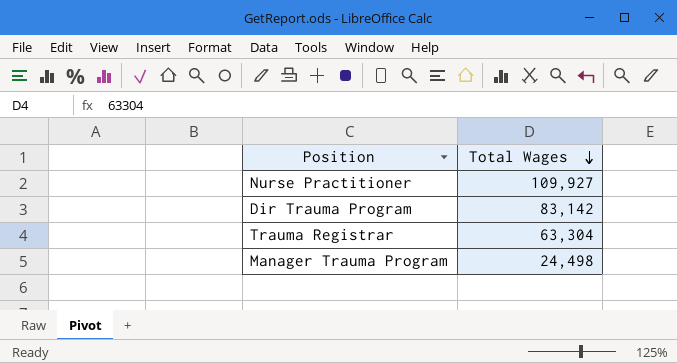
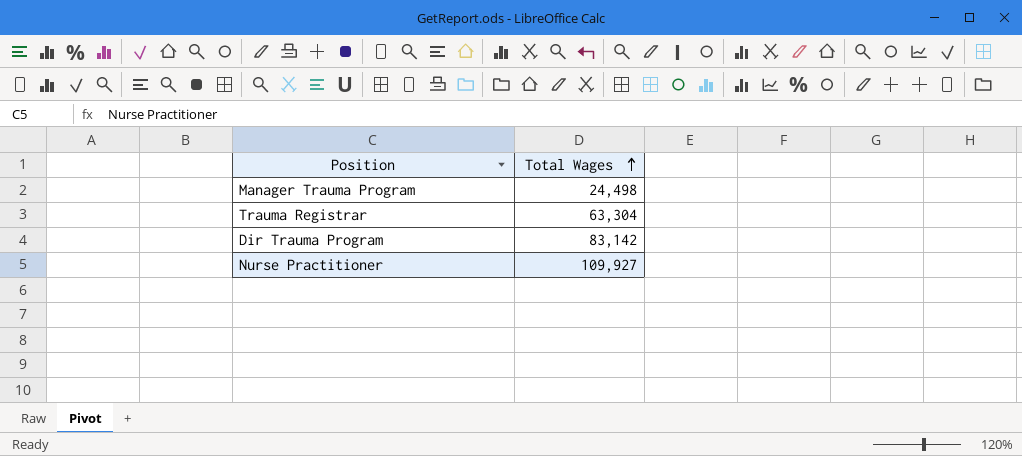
row order: Total Wages descending -> Total Wages ascending

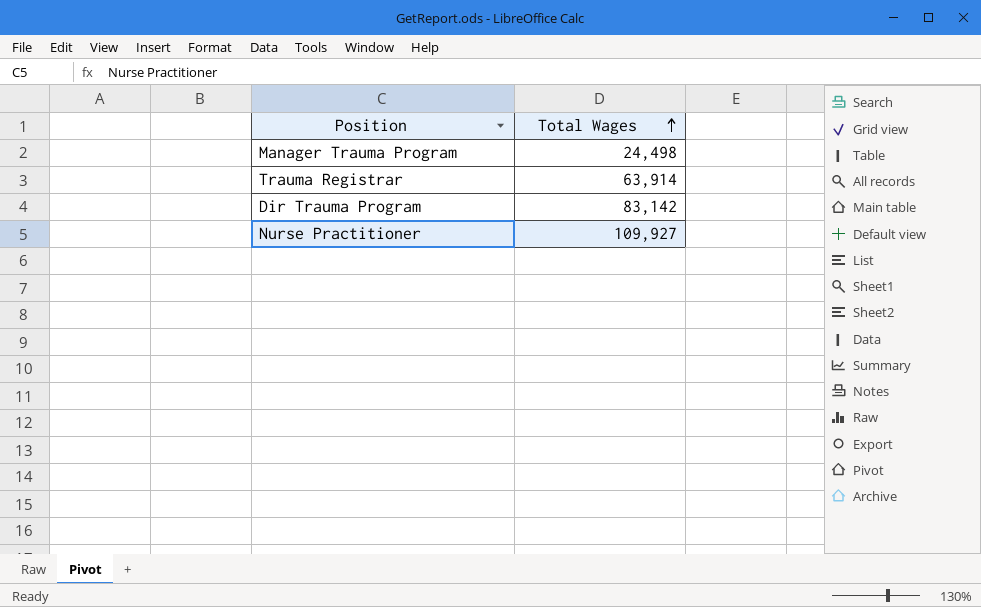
Trauma Registrar | Total Wages: 63,304 -> 63,914

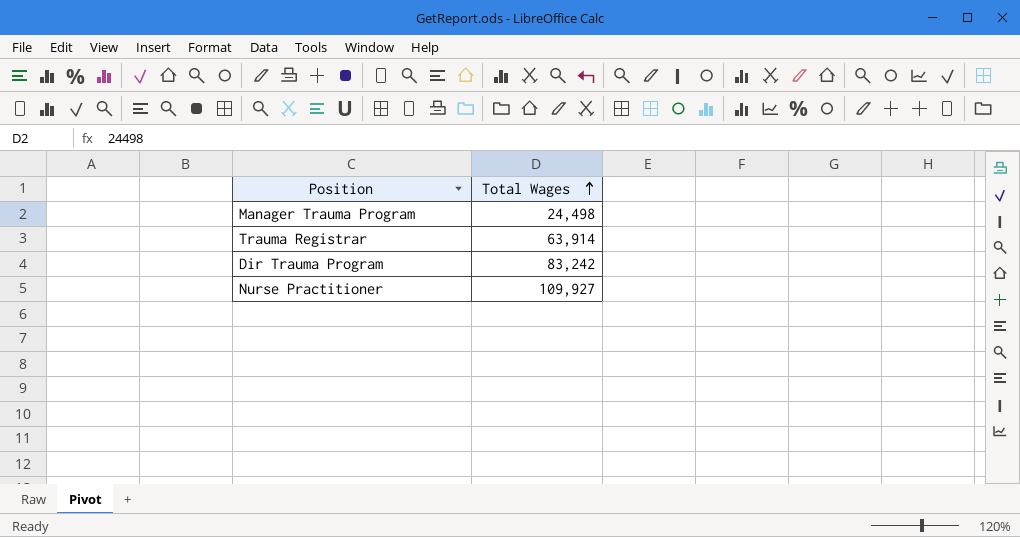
Dir Trauma Program | Total Wages: 83,142 -> 83,242

